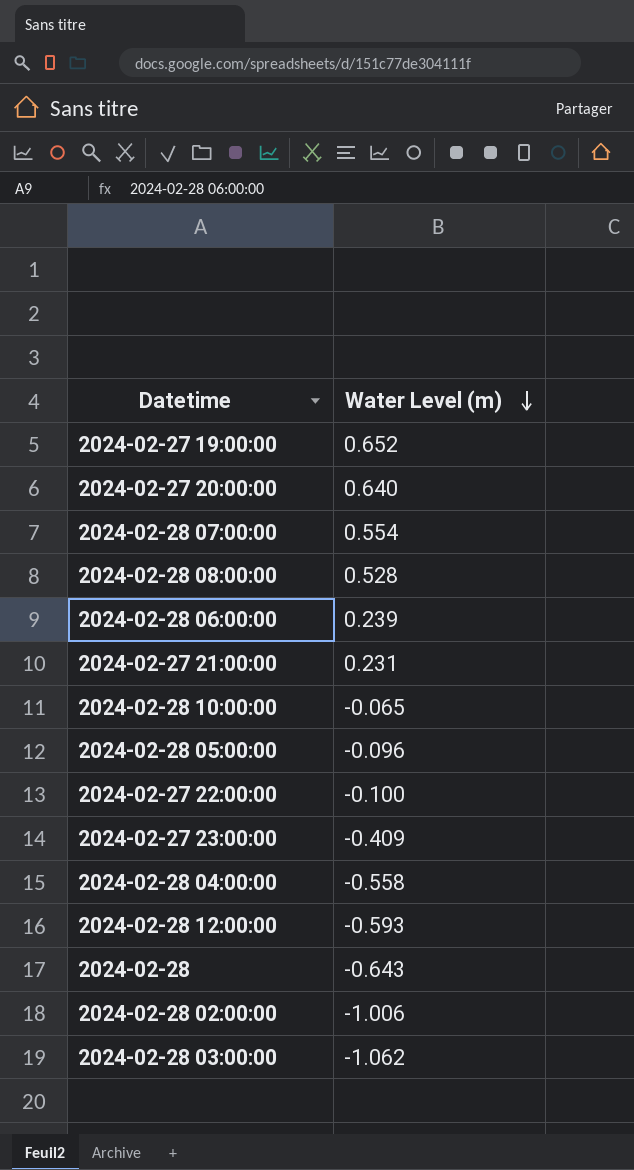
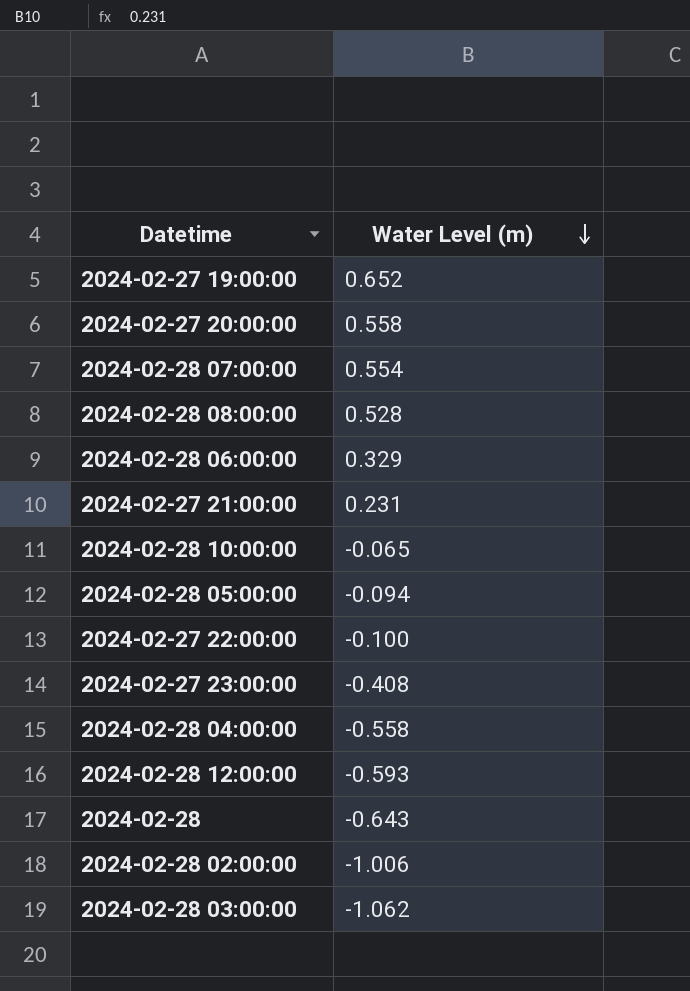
2024-02-27 20:00:00 | Water Level (m): 0.640 -> 0.558
2024-02-28 06:00:00 | Water Level (m): 0.239 -> 0.329
2024-02-28 05:00:00 | Water Level (m): -0.096 -> -0.094
2024-02-27 23:00:00 | Water Level (m): -0.409 -> -0.408

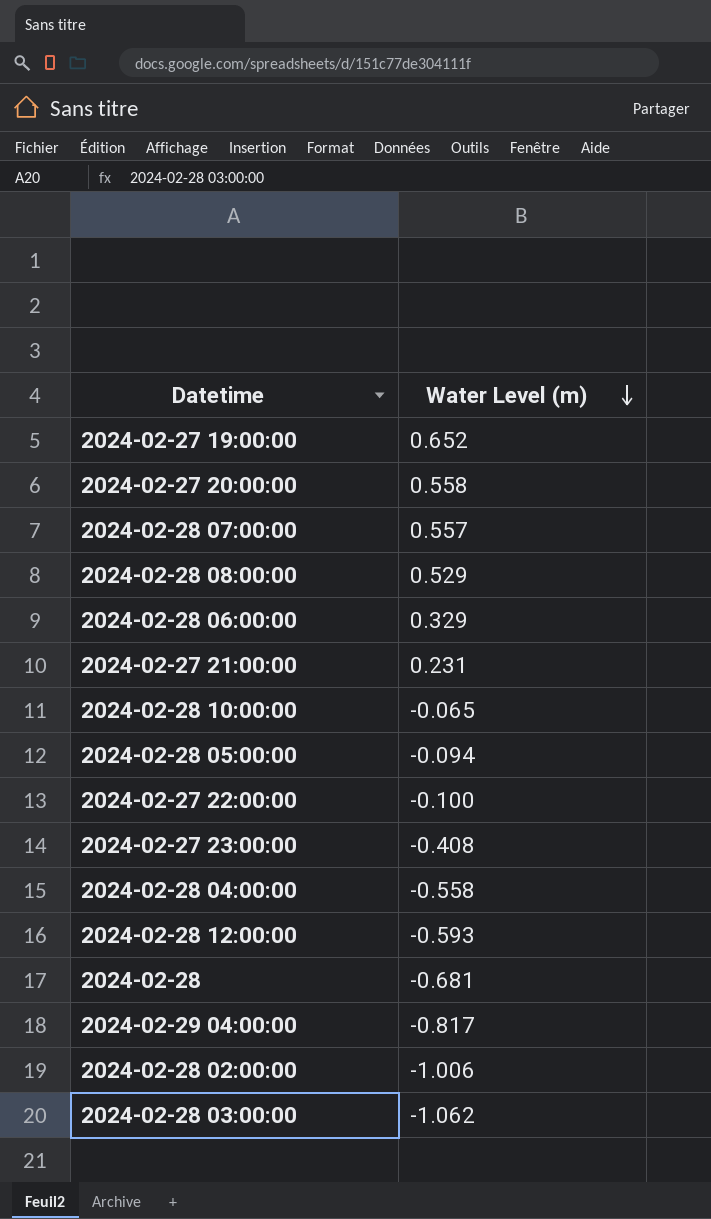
2024-02-28 07:00:00 | Water Level (m): 0.554 -> 0.557
2024-02-28 08:00:00 | Water Level (m): 0.528 -> 0.529
2024-02-28 | Water Level (m): -0.643 -> -0.681
row 2024-02-29 04:00:00: none -> -0.817

